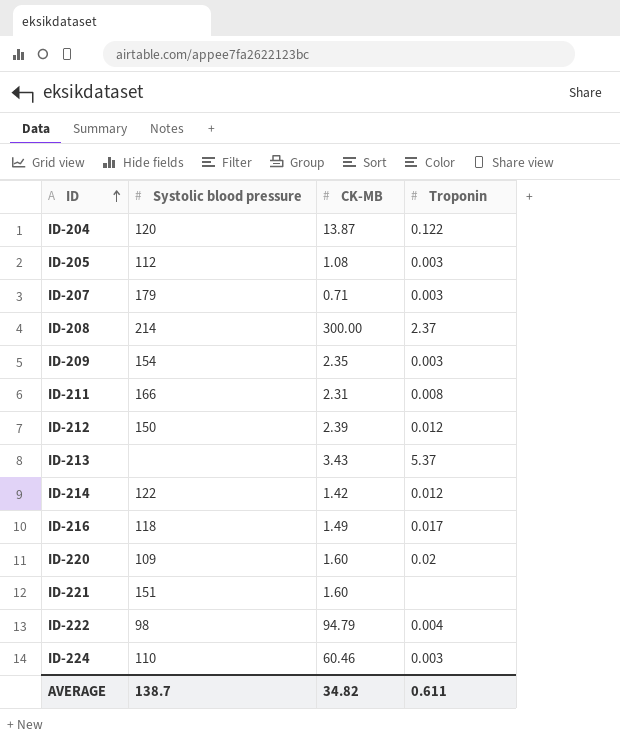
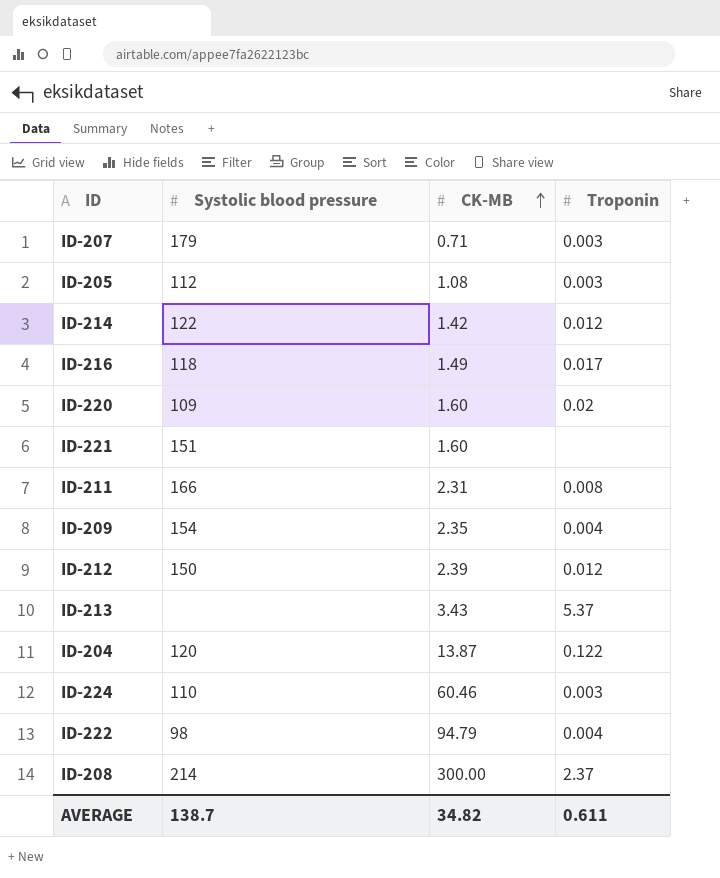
row order: ID ascending -> CK-MB ascending
ID-209 | Troponin: 0.003 -> 0.004

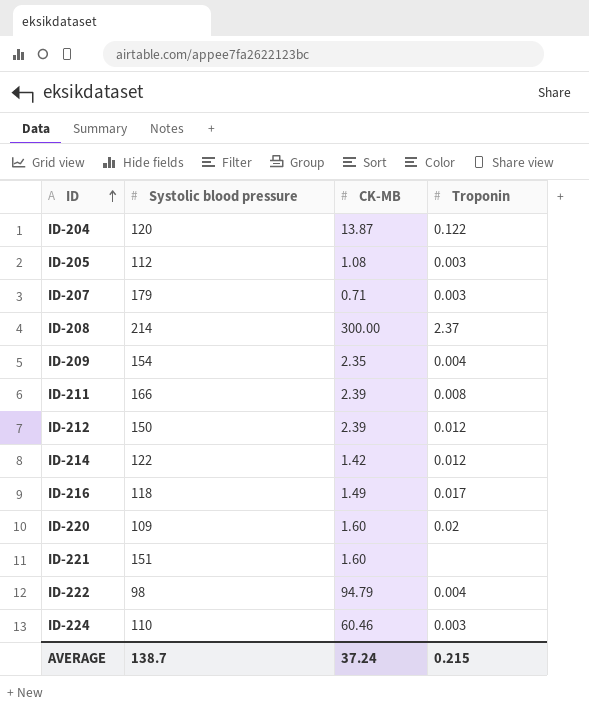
row order: CK-MB ascending -> ID ascending
row ID-213: none | 3.43 | 5.37 -> none
ID-211 | CK-MB: 2.31 -> 2.39
AVERAGE | CK-MB: 34.82 -> 37.24
AVERAGE | Troponin: 0.611 -> 0.215

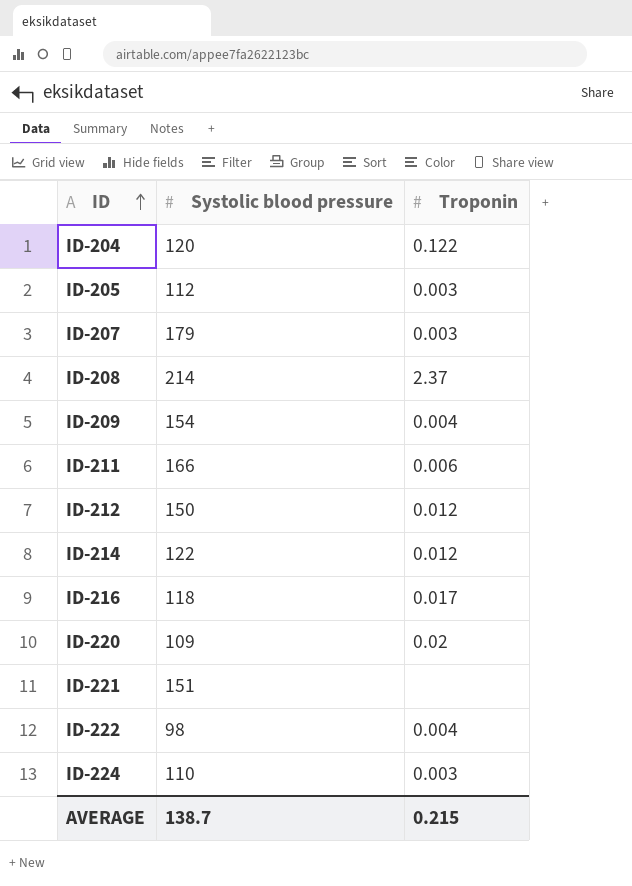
column CK-MB | position: 3 -> none
ID-211 | Troponin: 0.008 -> 0.006

